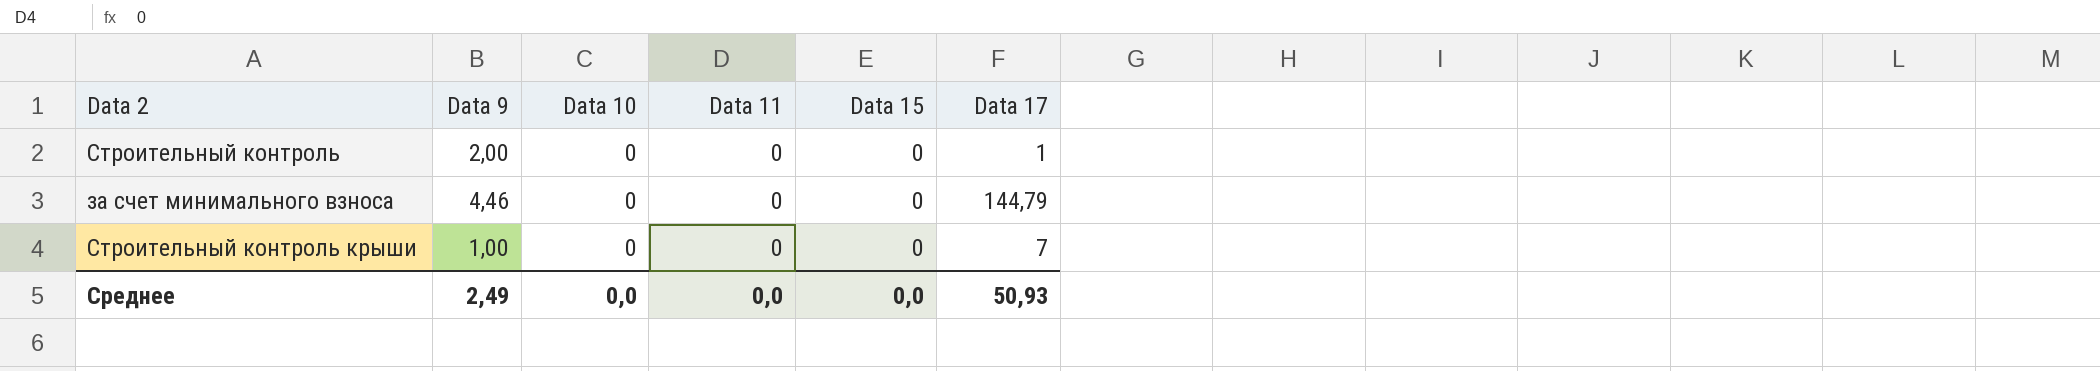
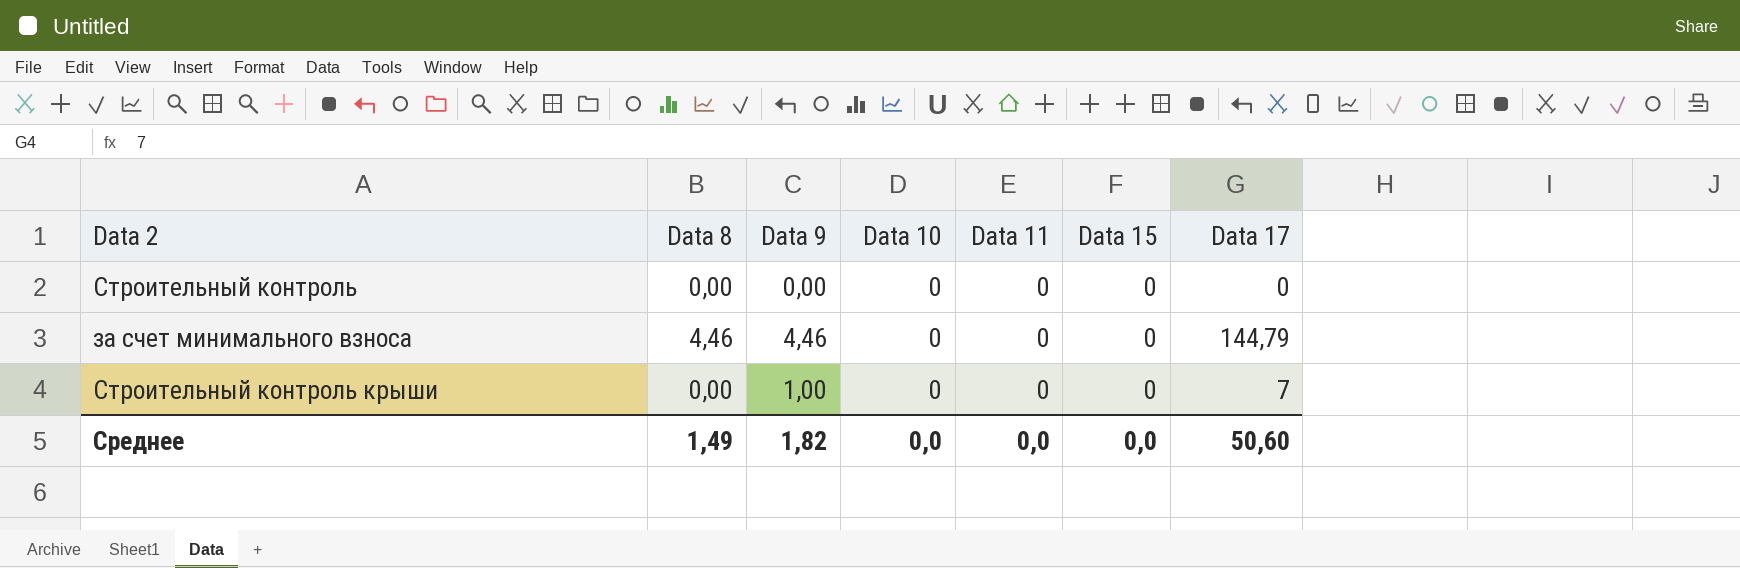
column Data 8 | position: none -> 2
Строительный контроль | Data 9: 2,00 -> 0,00
Строительный контроль | Data 17: 1 -> 0
Среднее | Data 9: 2,49 -> 1,82
Среднее | Data 17: 50,93 -> 50,60

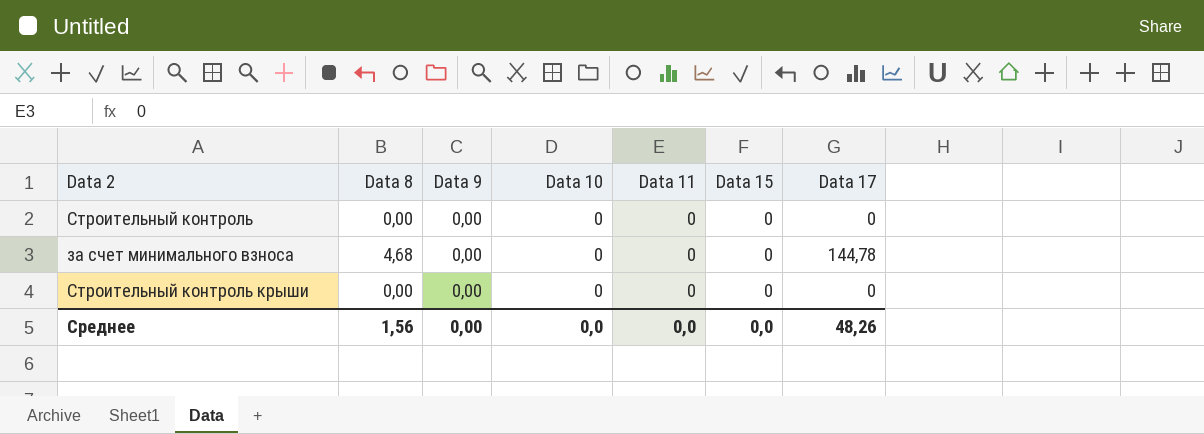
за счет минимального взноса | Data 8: 4,46 -> 4,68
за счет минимального взноса | Data 9: 4,46 -> 0,00
за счет минимального взноса | Data 17: 144,79 -> 144,78
Строительный контроль крыши | Data 9: 1,00 -> 0,00
Строительный контроль крыши | Data 17: 7 -> 0
Среднее | Data 8: 1,49 -> 1,56
Среднее | Data 9: 1,82 -> 0,00
Среднее | Data 17: 50,60 -> 48,26

